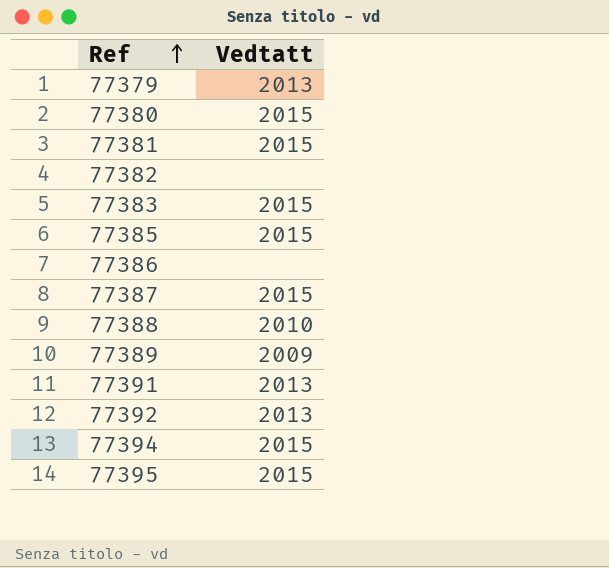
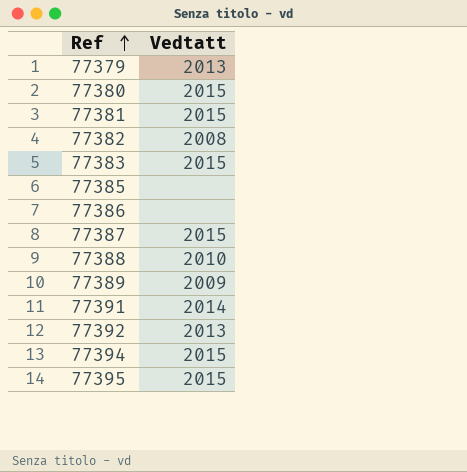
77382 | Vedtatt: none -> 2008
77385 | Vedtatt: 2015 -> none
77391 | Vedtatt: 2013 -> 2014

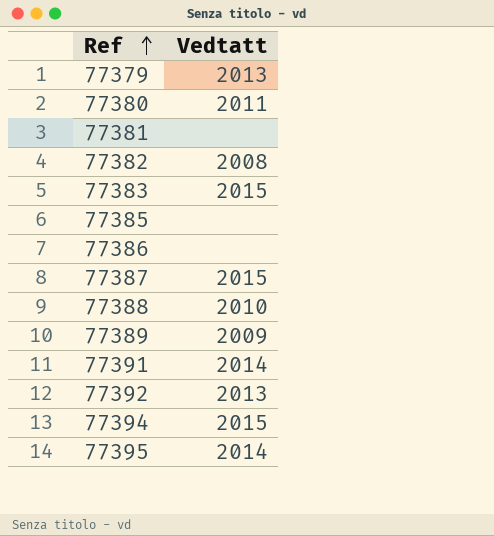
77380 | Vedtatt: 2015 -> 2011
77381 | Vedtatt: 2015 -> none
77395 | Vedtatt: 2015 -> 2014

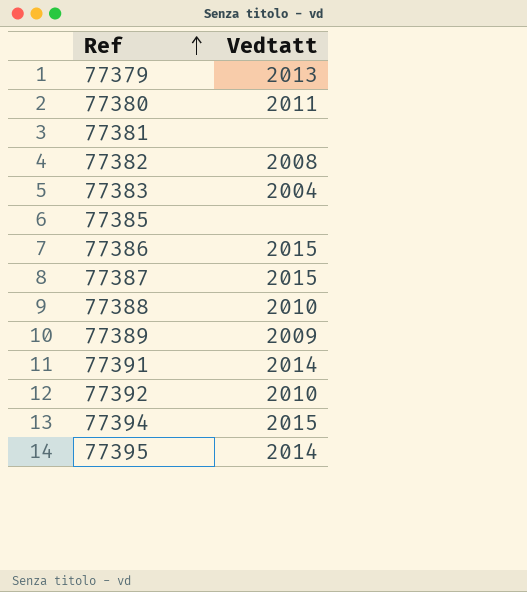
77383 | Vedtatt: 2015 -> 2004
77386 | Vedtatt: none -> 2015
77392 | Vedtatt: 2013 -> 2010

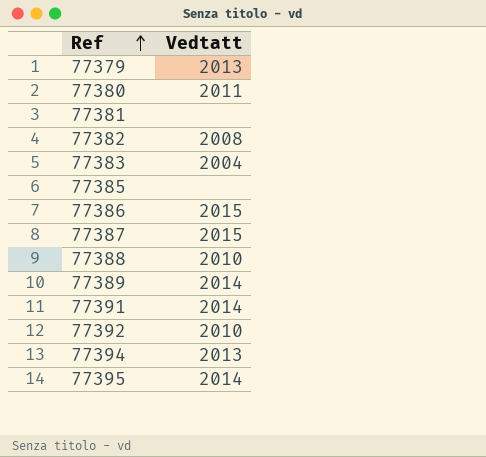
77389 | Vedtatt: 2009 -> 2014
77394 | Vedtatt: 2015 -> 2013

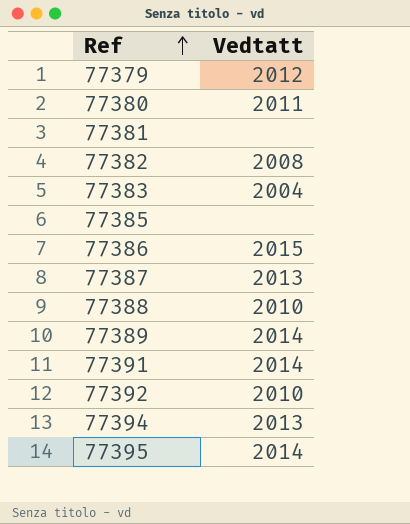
77379 | Vedtatt: 2013 -> 2012
77387 | Vedtatt: 2015 -> 2013

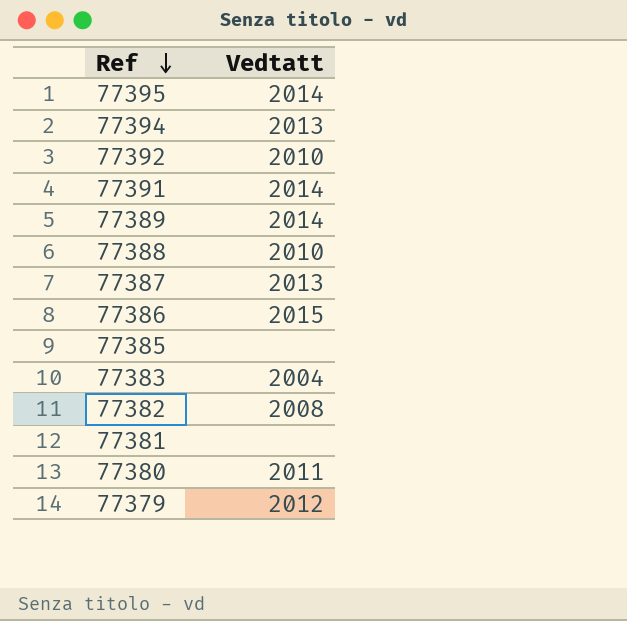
row order: Ref ascending -> Ref descending

